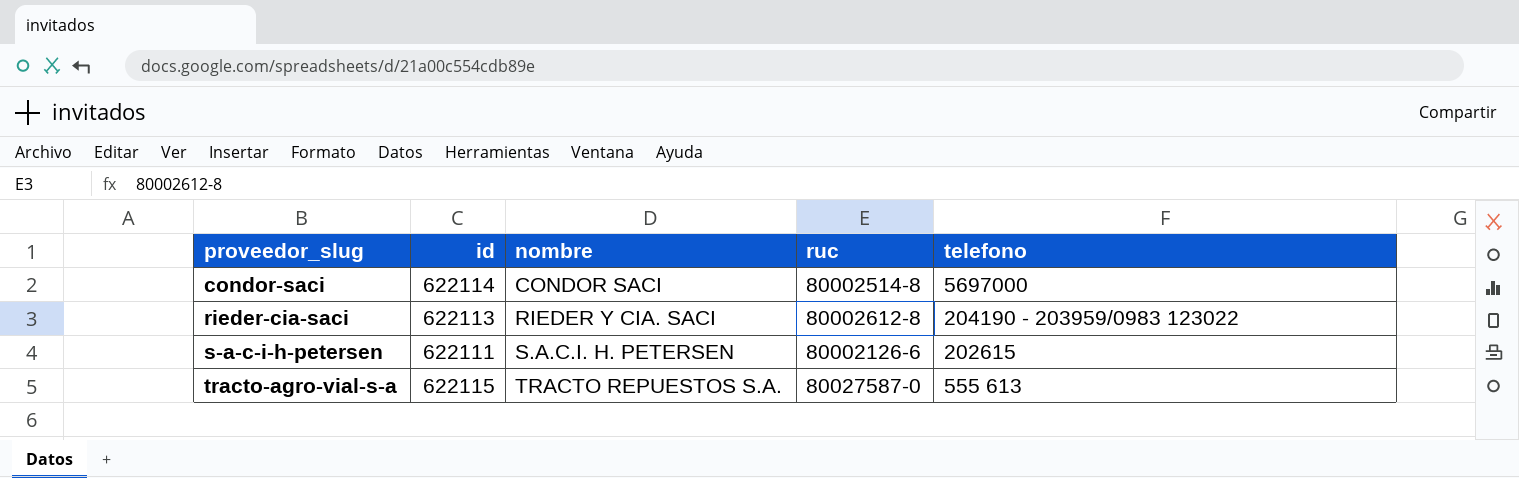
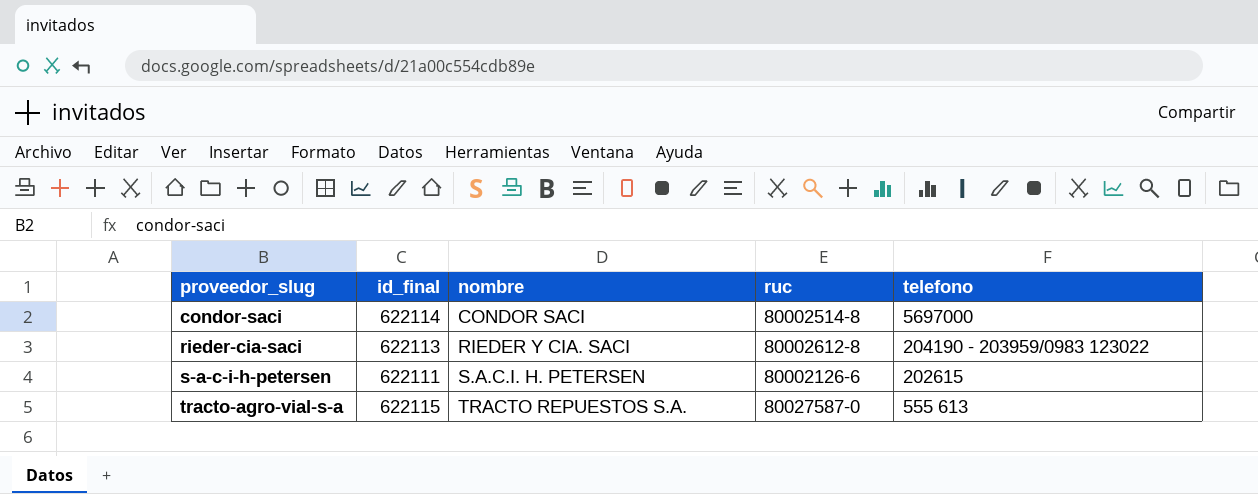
column name: id -> id_final

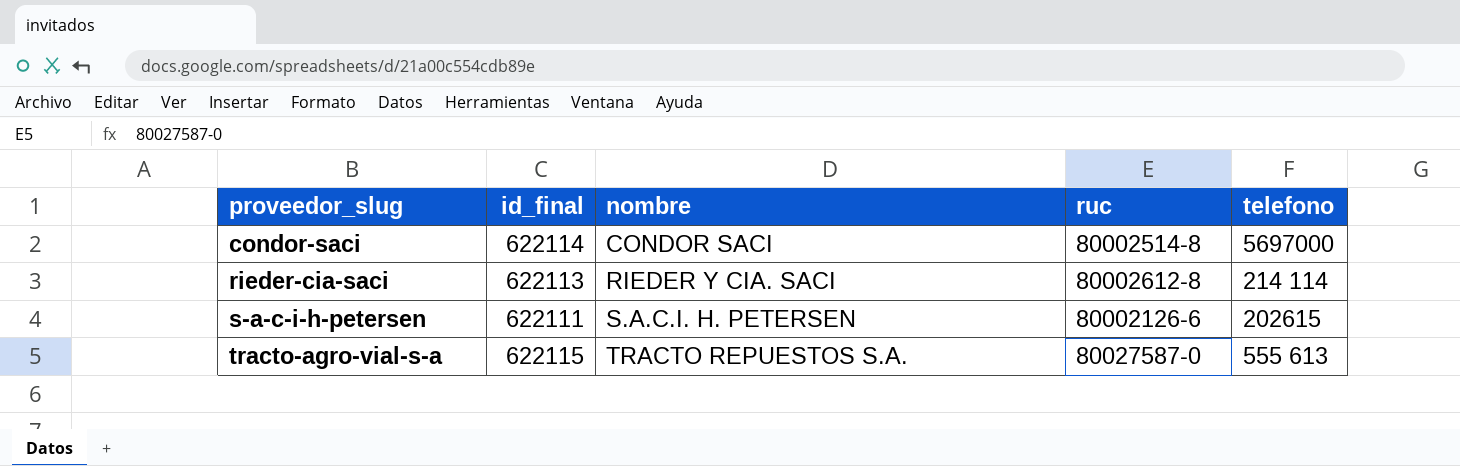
rieder-cia-saci | telefono: 204190 - 203959/0983 123022 -> 214 114

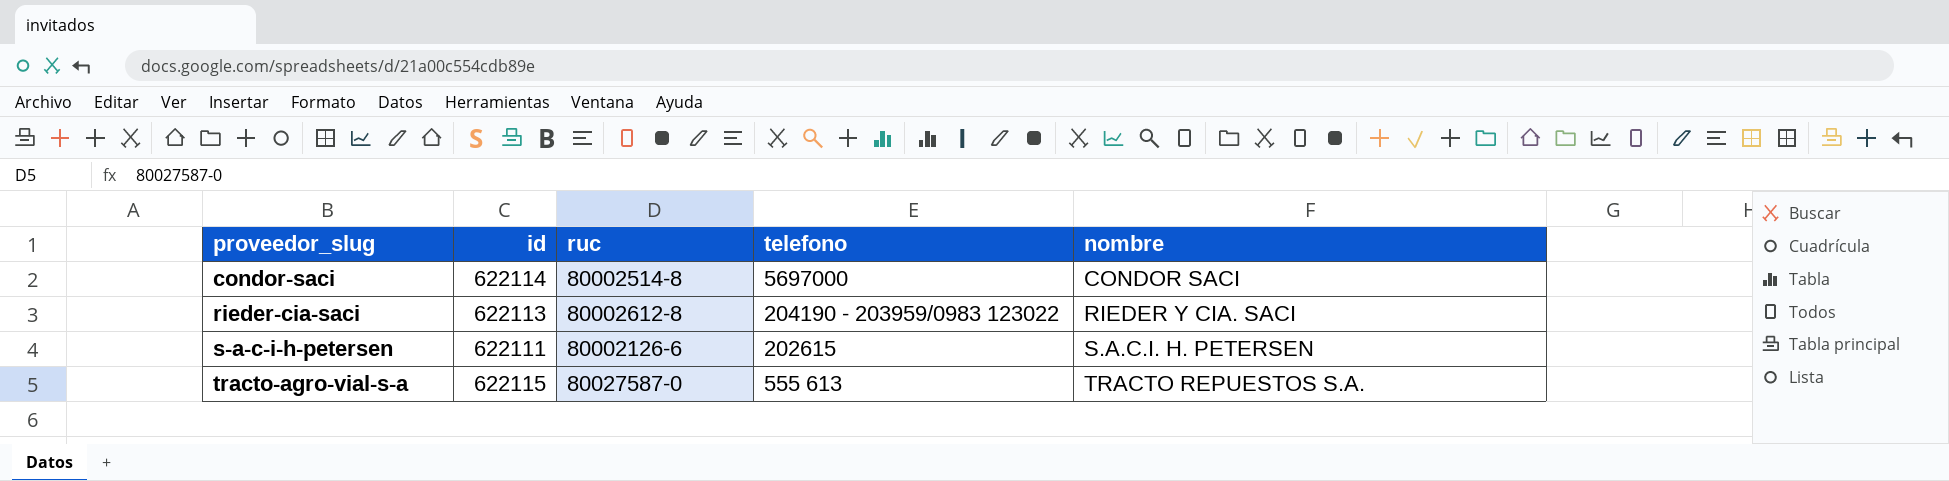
column name: id_final -> id
column nombre | position: 3 -> 5
rieder-cia-saci | telefono: 214 114 -> 204190 - 203959/0983 123022

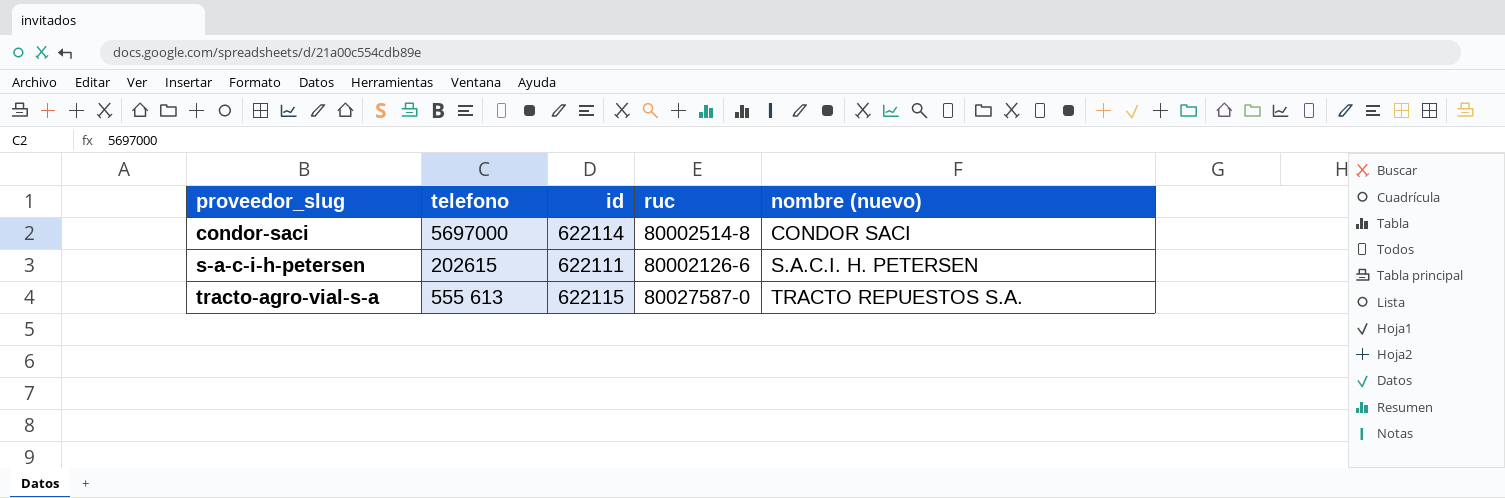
column telefono | position: 4 -> 2
column name: nombre -> nombre (nuevo)
row rieder-cia-saci: 622113 | 80002612-8 | 204190 - 203959/0983 123022 | RIEDER Y CIA. SACI -> none

